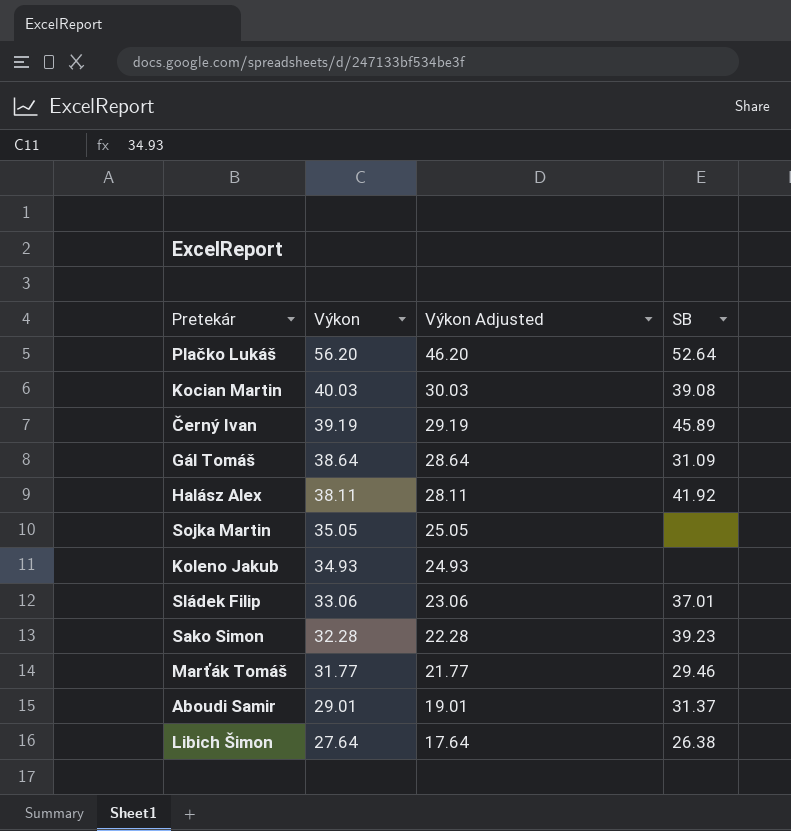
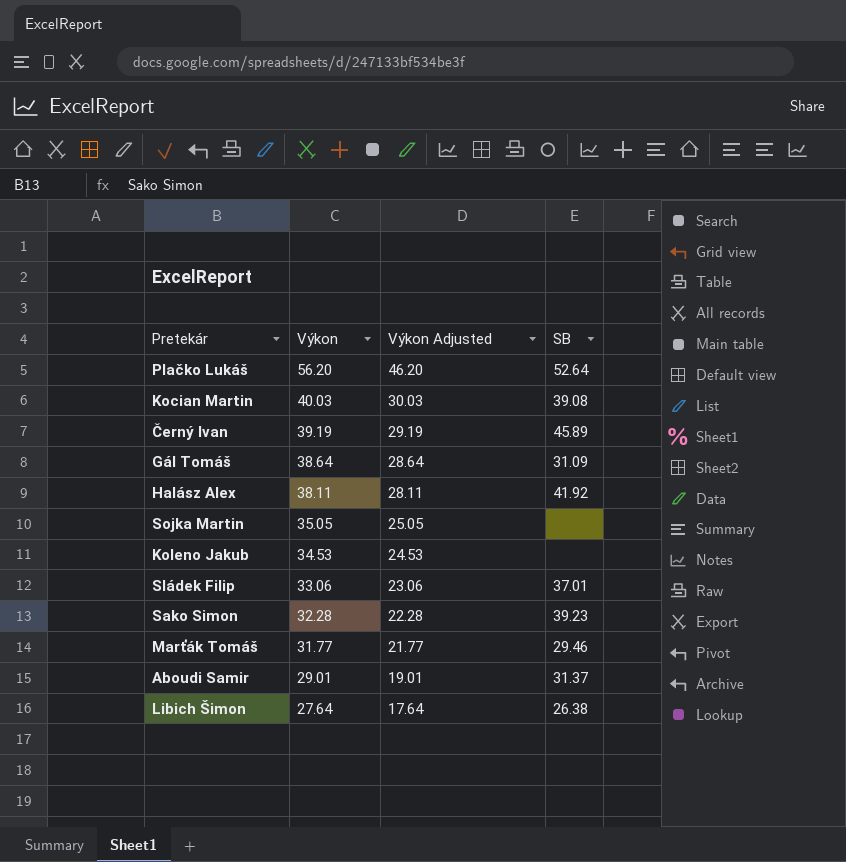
Koleno Jakub | Výkon: 34.93 -> 34.53
Koleno Jakub | Výkon Adjusted: 24.93 -> 24.53

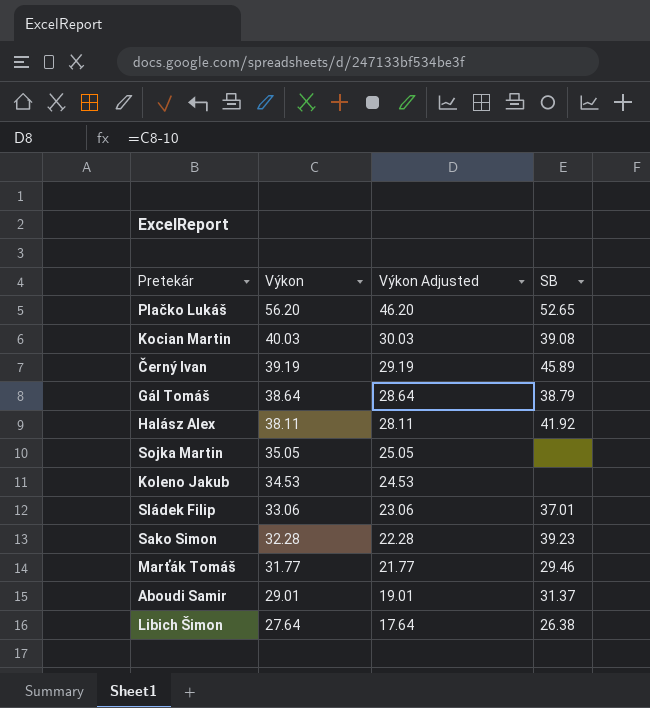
Plačko Lukáš | SB: 52.64 -> 52.65
Gál Tomáš | SB: 31.09 -> 38.79

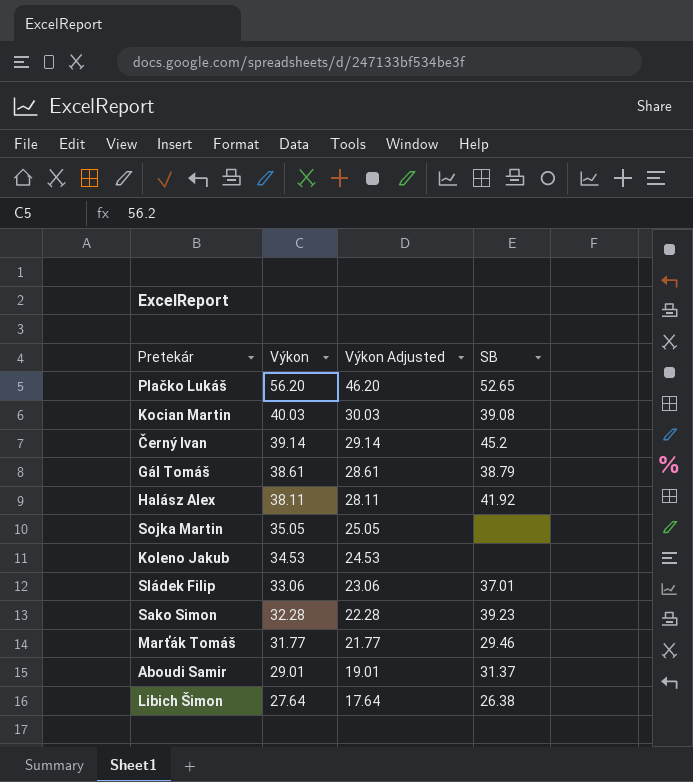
Černý Ivan | Výkon: 39.19 -> 39.14
Černý Ivan | Výkon Adjusted: 29.19 -> 29.14
Černý Ivan | SB: 45.89 -> 45.2
Gál Tomáš | Výkon: 38.64 -> 38.61
Gál Tomáš | Výkon Adjusted: 28.64 -> 28.61

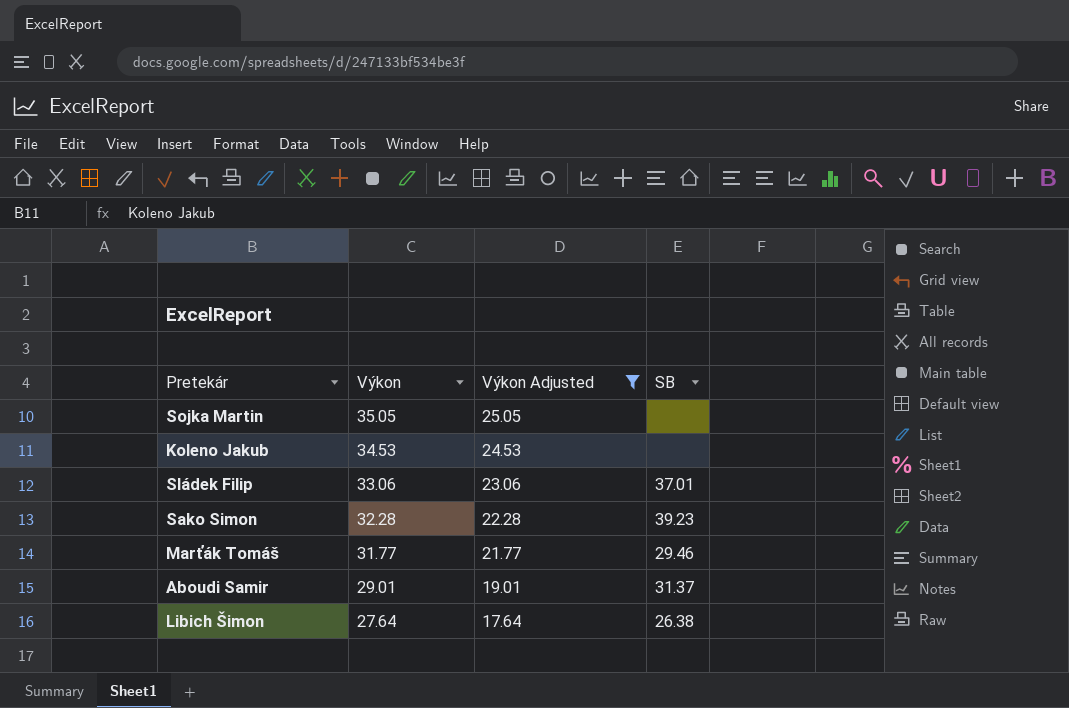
filter: none -> Výkon Adjusted <= 25.05

